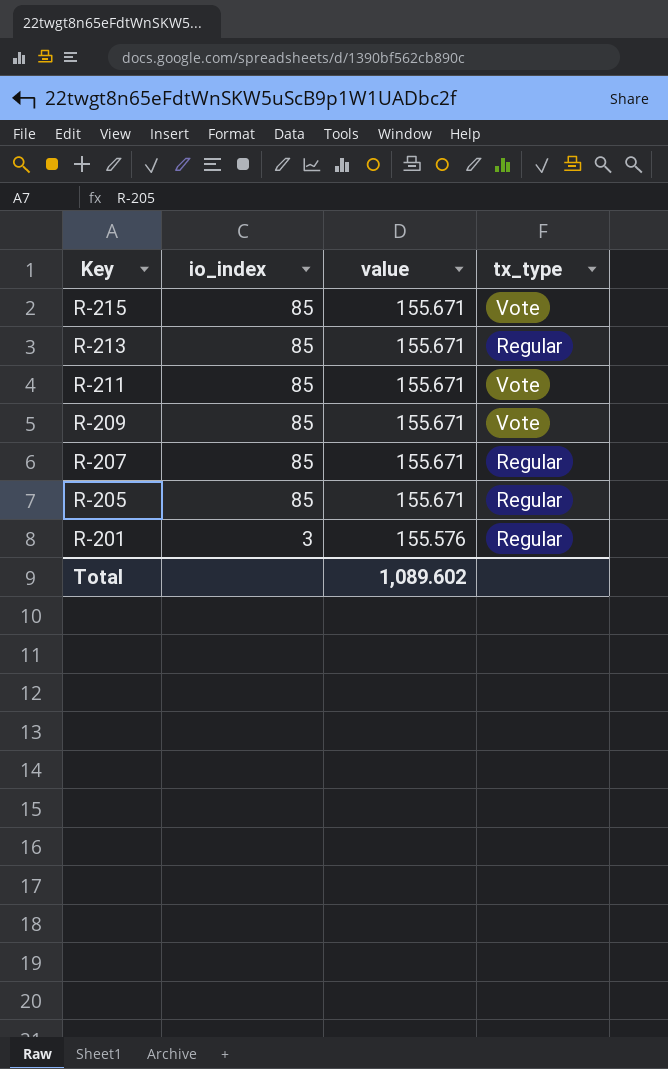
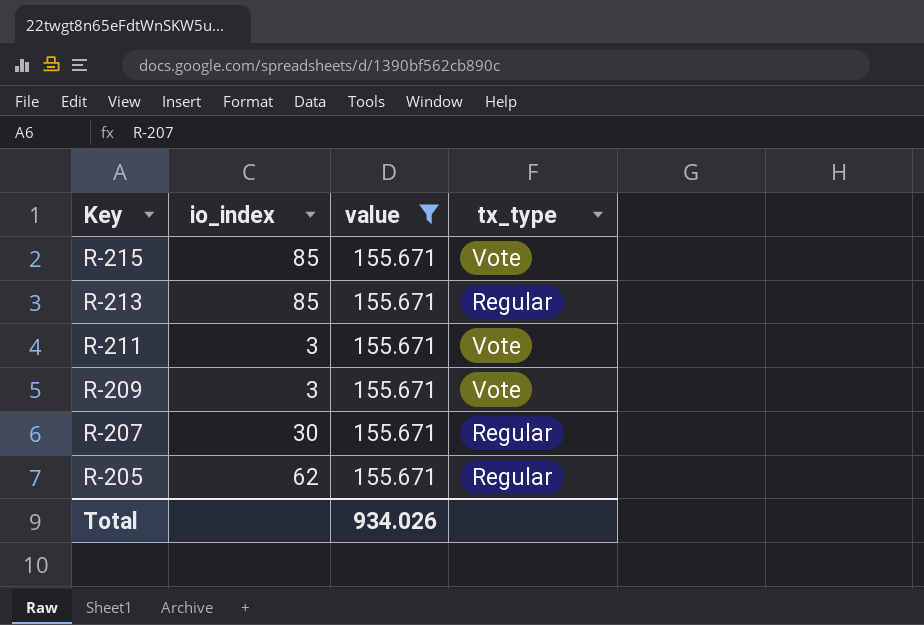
filter: none -> value = 155.671
R-211 | io_index: 85 -> 3
R-209 | io_index: 85 -> 3
R-207 | io_index: 85 -> 30
R-205 | io_index: 85 -> 62
Total | value: 1,089.602 -> 934.026

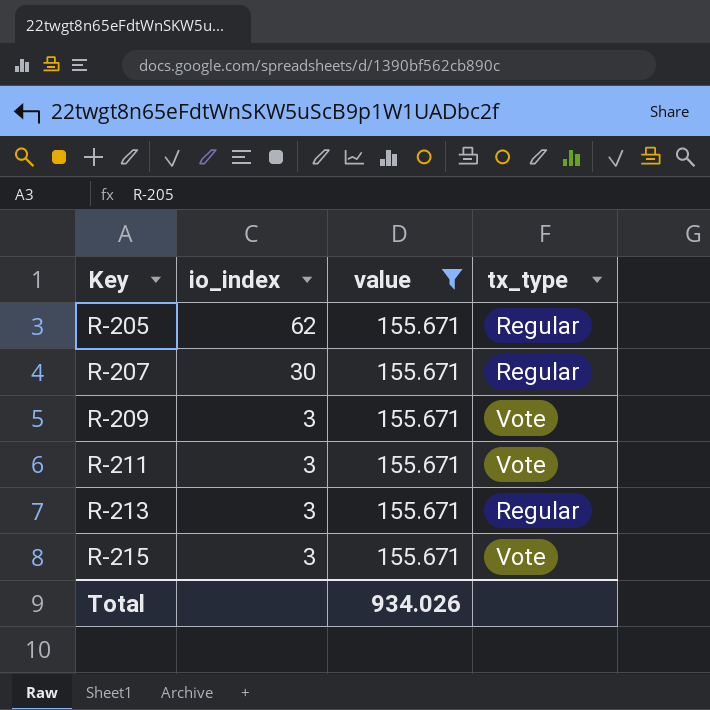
row order: Key descending -> Key ascending
R-213 | io_index: 85 -> 3
R-215 | io_index: 85 -> 3

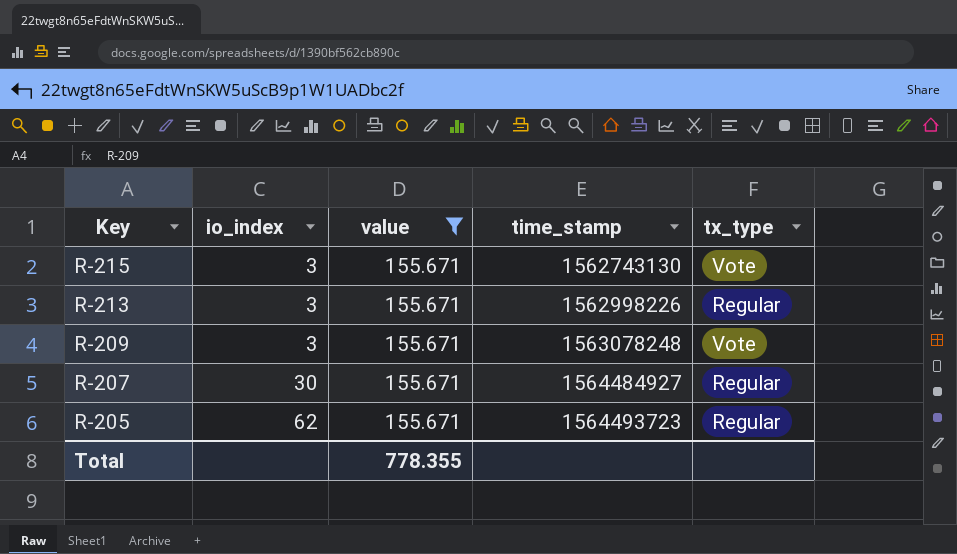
row order: Key ascending -> Key descending
column time_stamp | position: none -> 4
row R-211: 3 | 155.671 | Vote -> none
Total | value: 934.026 -> 778.355

